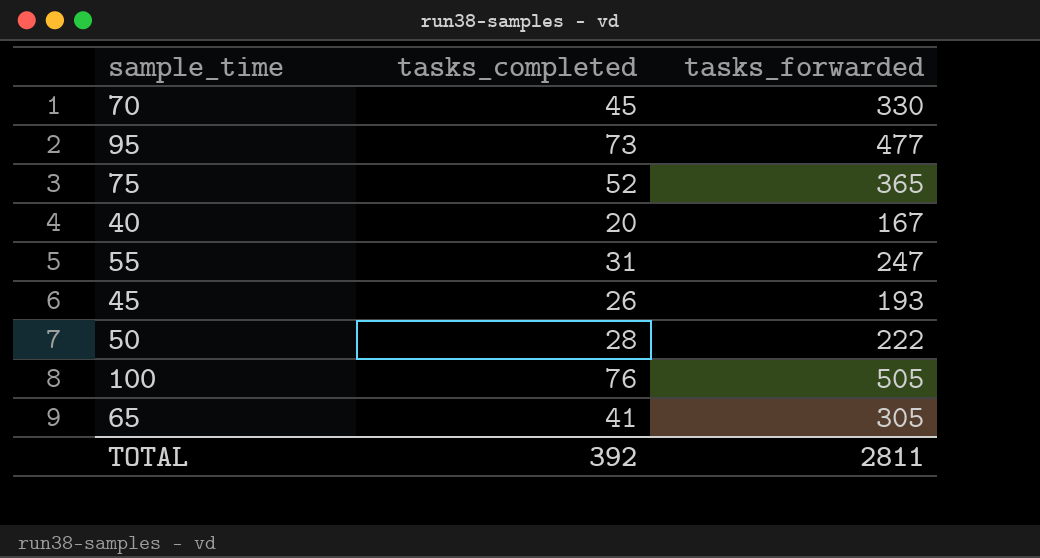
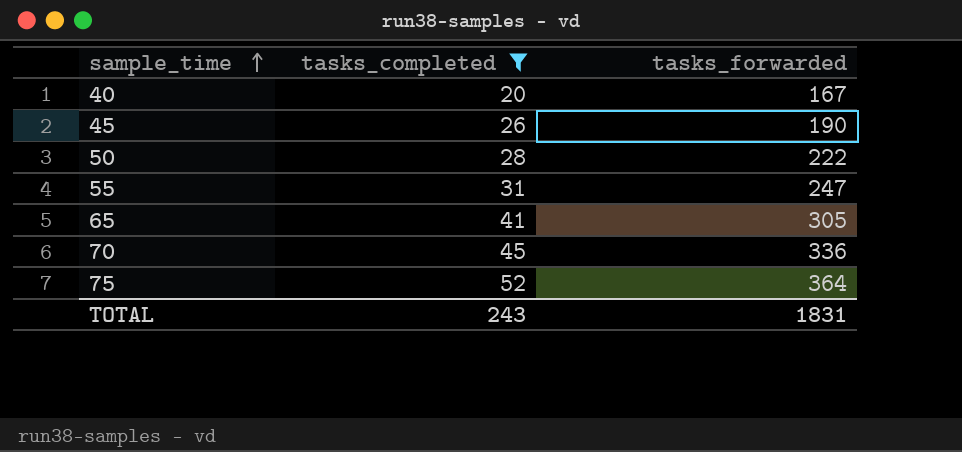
filter: none -> tasks_completed <= 52
row order: none -> sample_time ascending
45 | tasks_forwarded: 193 -> 190
70 | tasks_forwarded: 330 -> 336
75 | tasks_forwarded: 365 -> 364
TOTAL | tasks_completed: 392 -> 243
TOTAL | tasks_forwarded: 2811 -> 1831

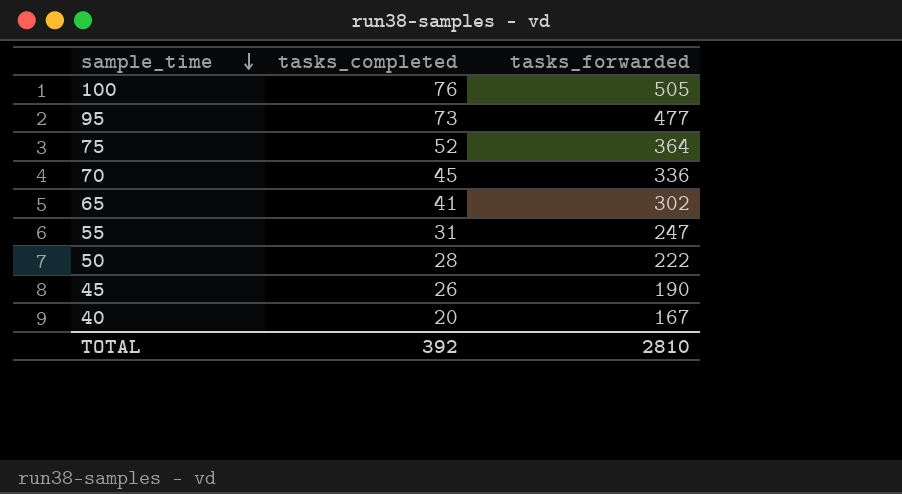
filter: tasks_completed <= 52 -> none
row order: sample_time ascending -> sample_time descending
65 | tasks_forwarded: 305 -> 302
TOTAL | tasks_completed: 243 -> 392
TOTAL | tasks_forwarded: 1831 -> 2810

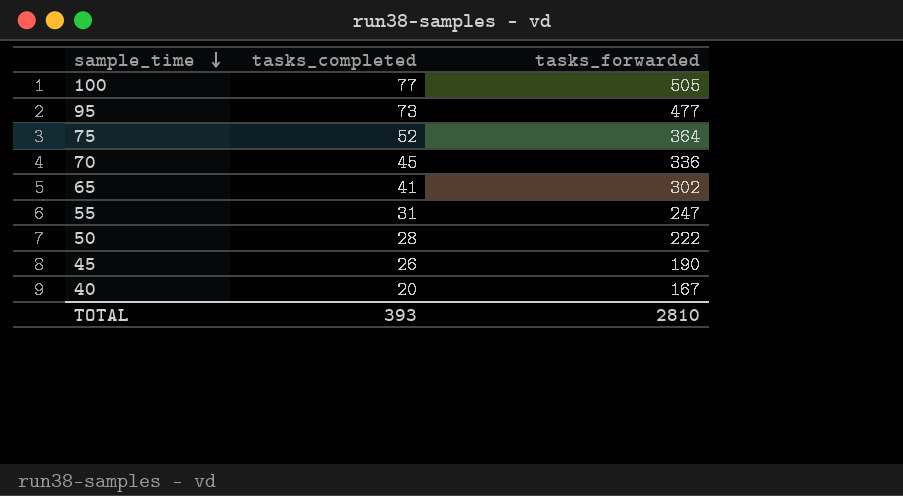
100 | tasks_completed: 76 -> 77
TOTAL | tasks_completed: 392 -> 393

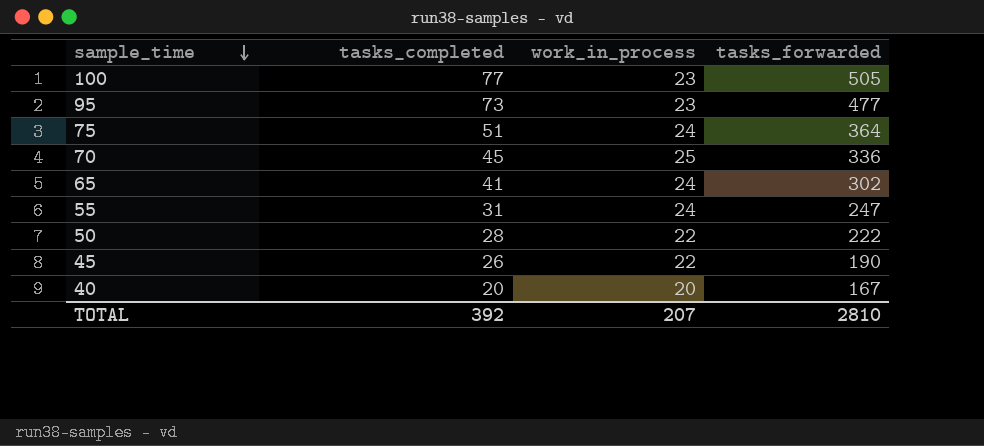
column work_in_process | position: none -> 3
75 | tasks_completed: 52 -> 51
TOTAL | tasks_completed: 393 -> 392

